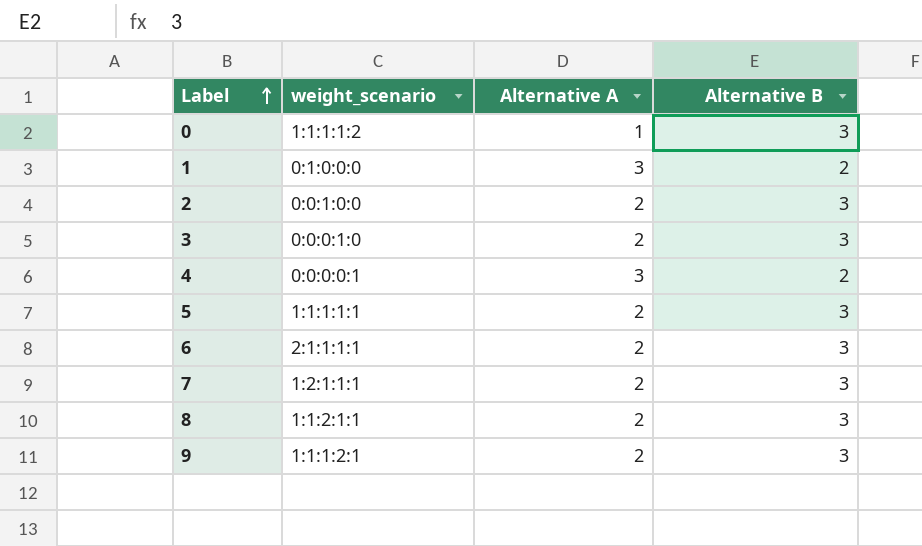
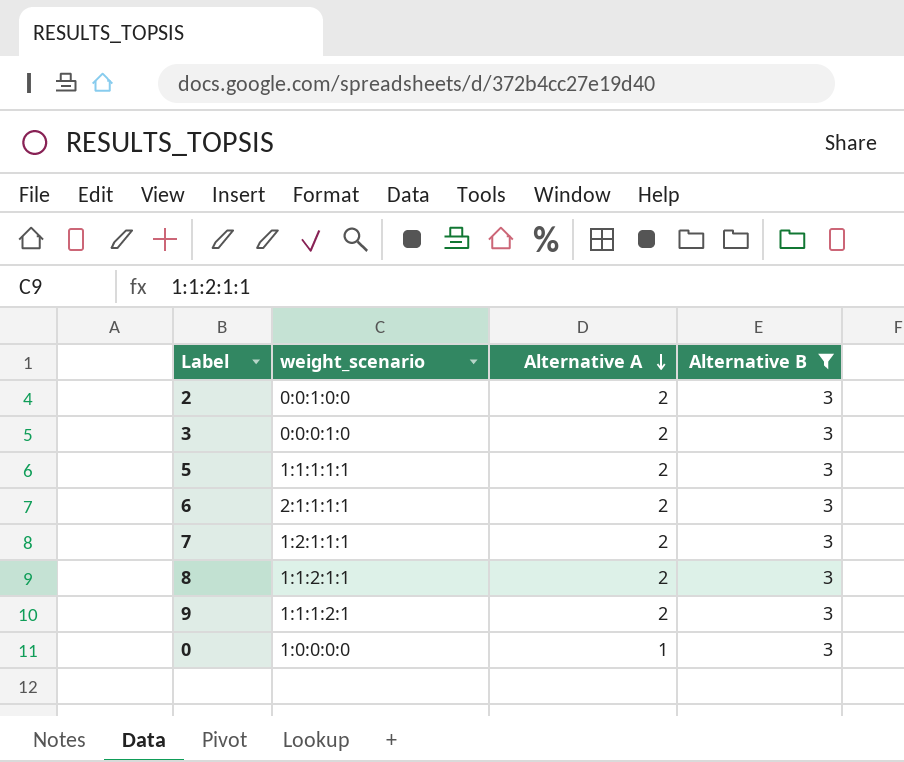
filter: none -> Alternative B = 3
row order: Label ascending -> Alternative A descending
0 | weight_scenario: 1:1:1:1:2 -> 1:0:0:0:0

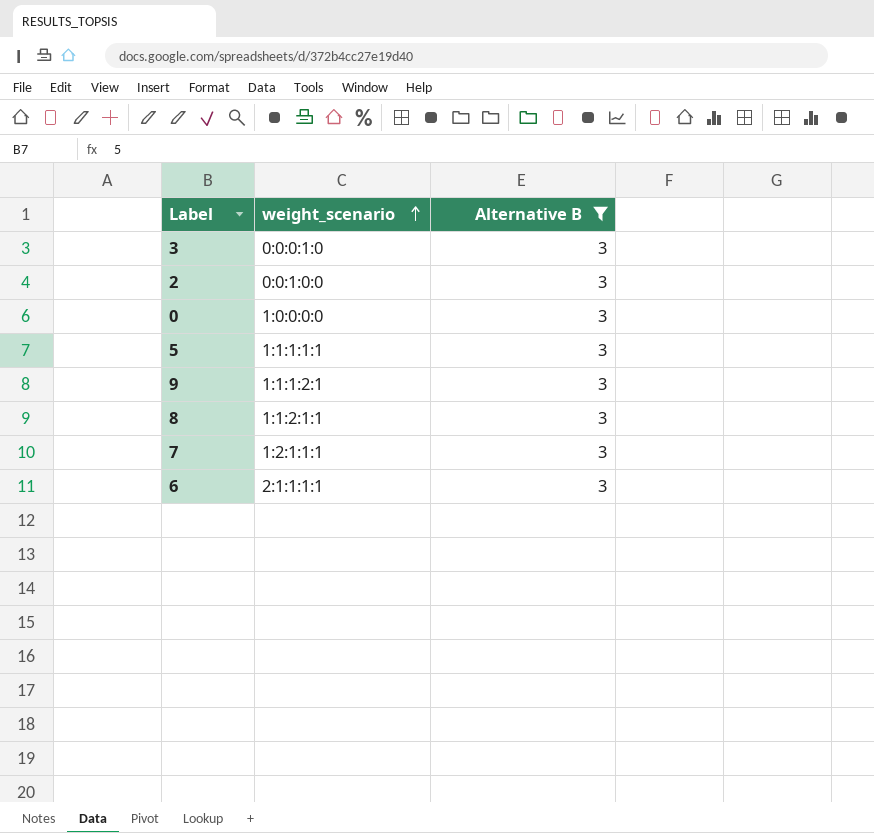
row order: Alternative A descending -> weight_scenario ascending
column Alternative A | position: 3 -> none

